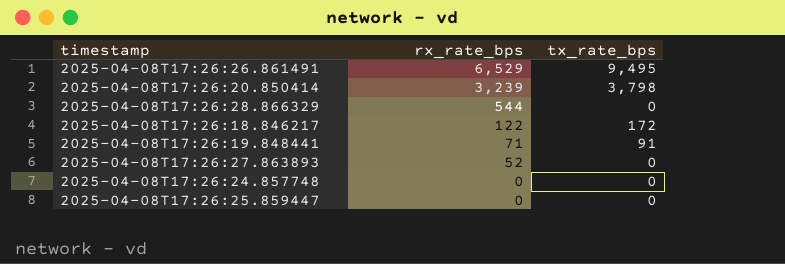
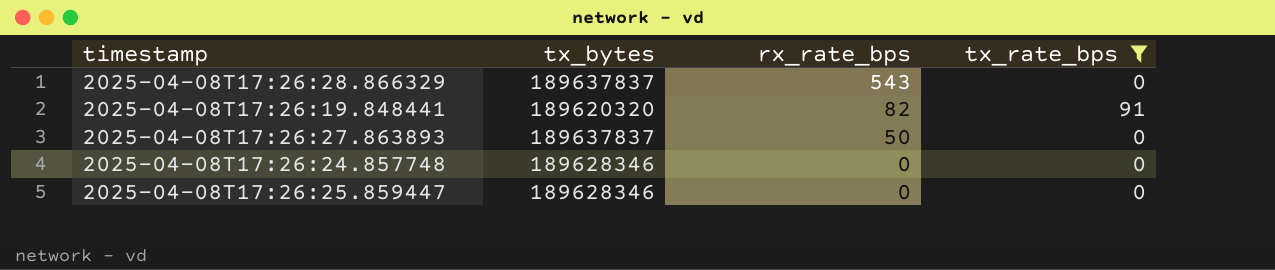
filter: none -> tx_rate_bps <= 91
column tx_bytes | position: none -> 2
2025-04-08T17:26:28.866329 | rx_rate_bps: 544 -> 543
2025-04-08T17:26:19.848441 | rx_rate_bps: 71 -> 82
2025-04-08T17:26:27.863893 | rx_rate_bps: 52 -> 50

